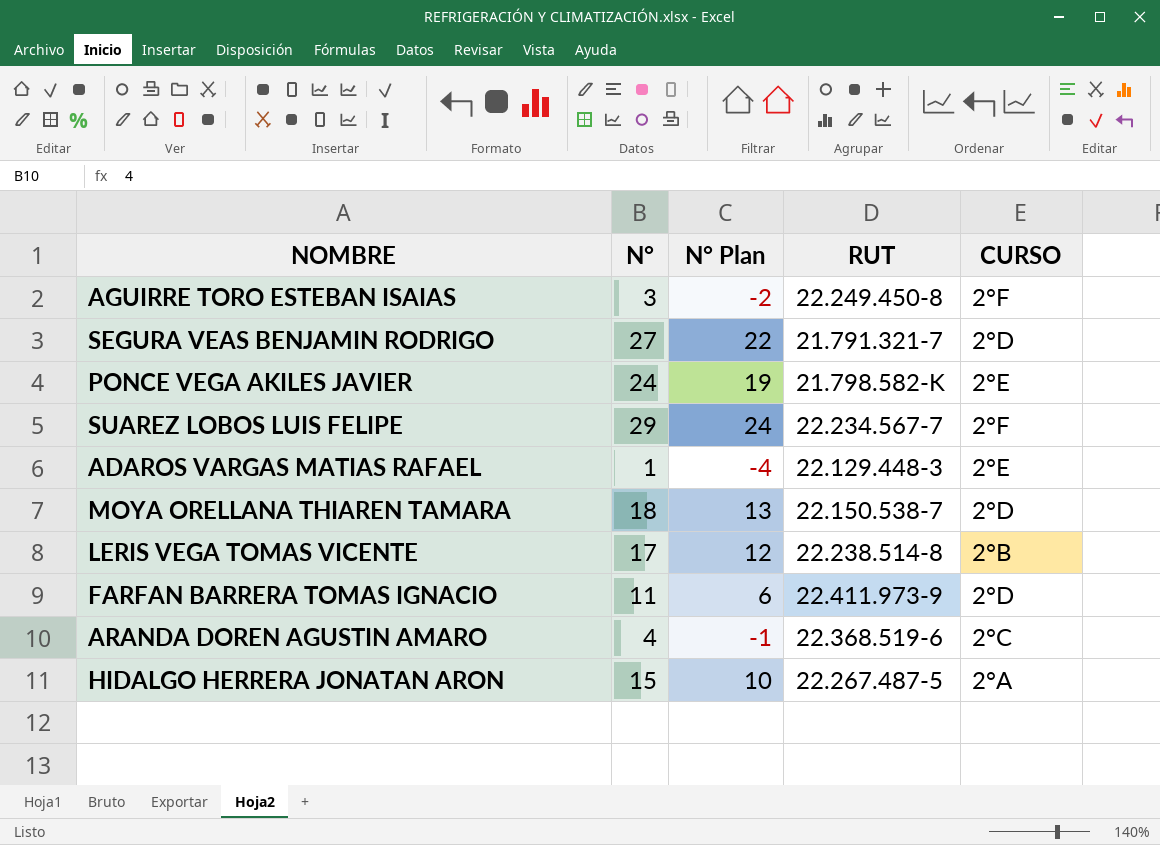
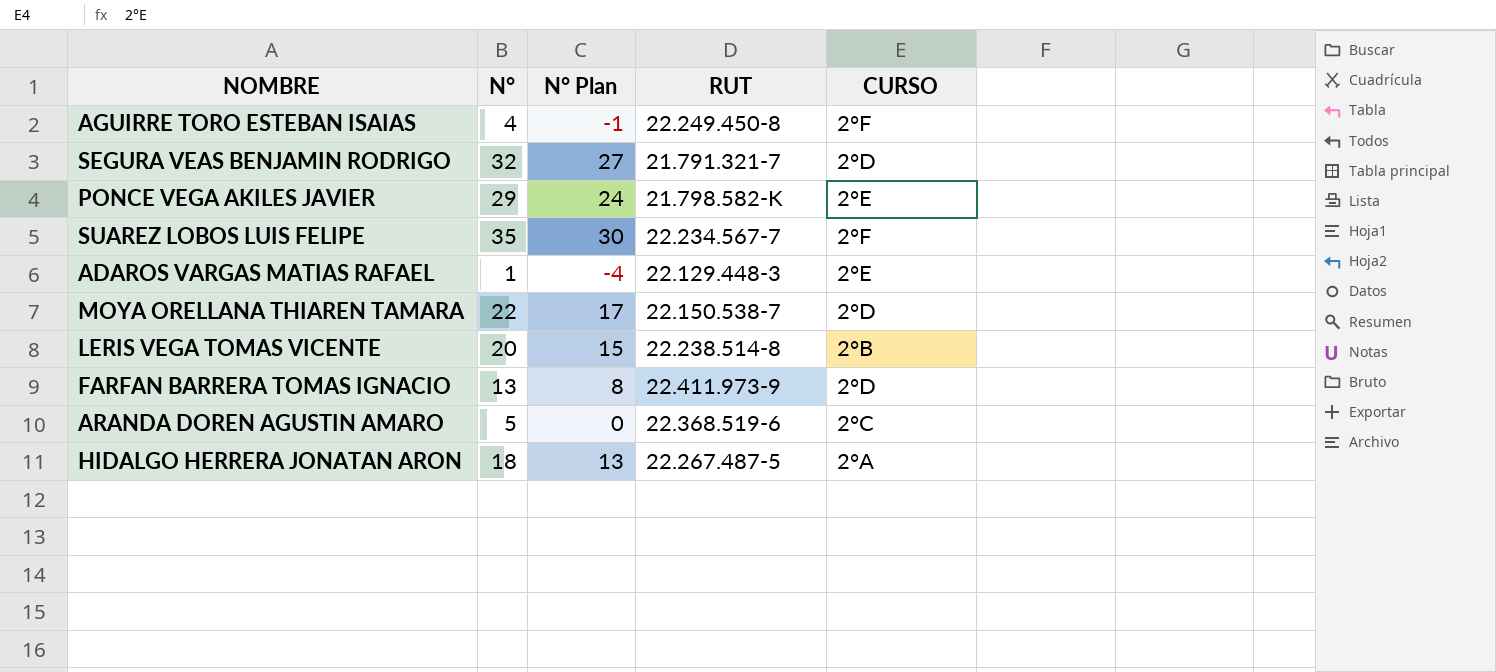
AGUIRRE TORO ESTEBAN ISAIAS | N°: 3 -> 4
AGUIRRE TORO ESTEBAN ISAIAS | N° Plan: -2 -> -1
SEGURA VEAS BENJAMIN RODRIGO | N°: 27 -> 32
SEGURA VEAS BENJAMIN RODRIGO | N° Plan: 22 -> 27
PONCE VEGA AKILES JAVIER | N°: 24 -> 29
PONCE VEGA AKILES JAVIER | N° Plan: 19 -> 24
SUAREZ LOBOS LUIS FELIPE | N°: 29 -> 35
SUAREZ LOBOS LUIS FELIPE | N° Plan: 24 -> 30
MOYA ORELLANA THIAREN TAMARA | N°: 18 -> 22
MOYA ORELLANA THIAREN TAMARA | N° Plan: 13 -> 17
LERIS VEGA TOMAS VICENTE | N°: 17 -> 20
LERIS VEGA TOMAS VICENTE | N° Plan: 12 -> 15
FARFAN BARRERA TOMAS IGNACIO | N°: 11 -> 13
FARFAN BARRERA TOMAS IGNACIO | N° Plan: 6 -> 8
ARANDA DOREN AGUSTIN AMARO | N°: 4 -> 5
ARANDA DOREN AGUSTIN AMARO | N° Plan: -1 -> 0
HIDALGO HERRERA JONATAN ARON | N°: 15 -> 18
HIDALGO HERRERA JONATAN ARON | N° Plan: 10 -> 13

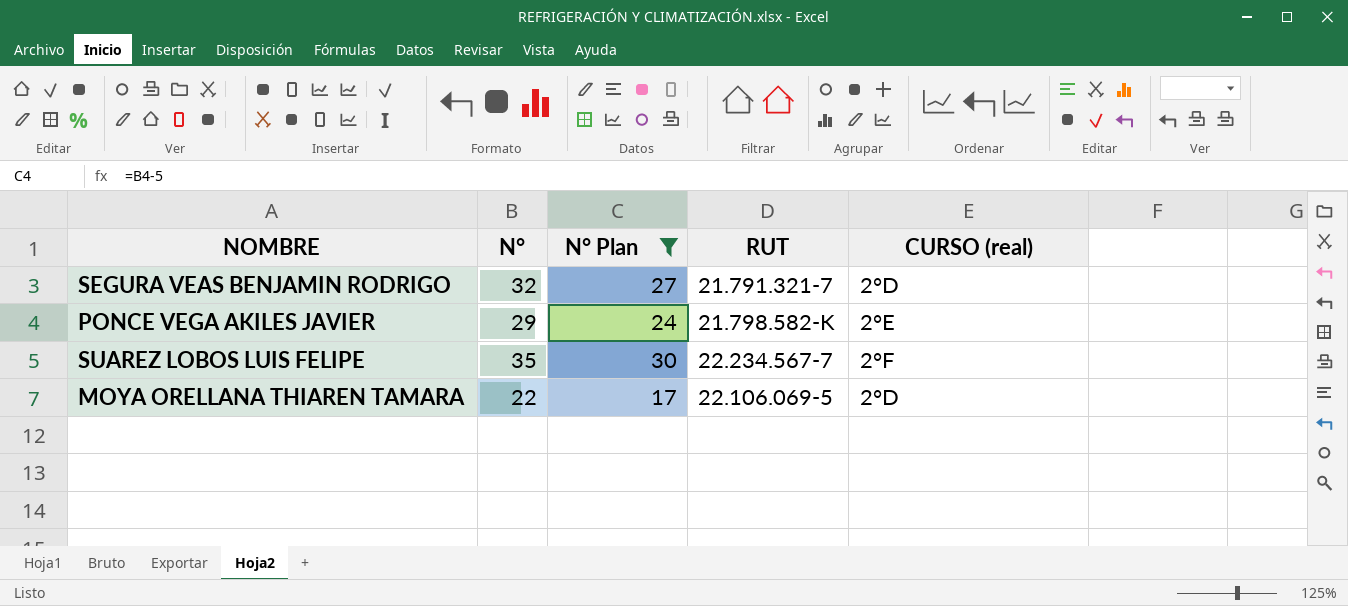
filter: none -> N° Plan >= 17
column name: CURSO -> CURSO (real)
MOYA ORELLANA THIAREN TAMARA | RUT: 22.150.538-7 -> 22.106.069-5

